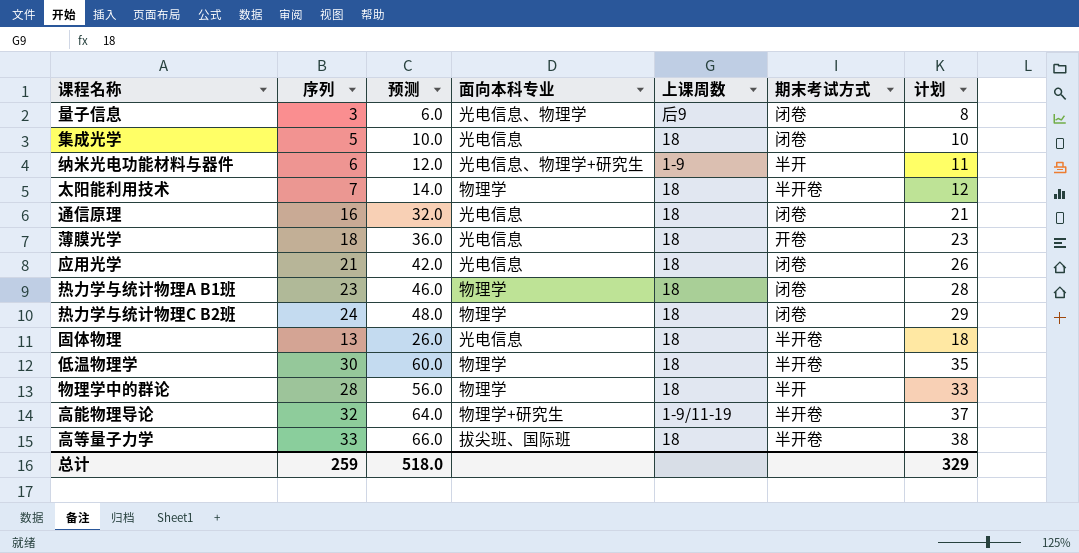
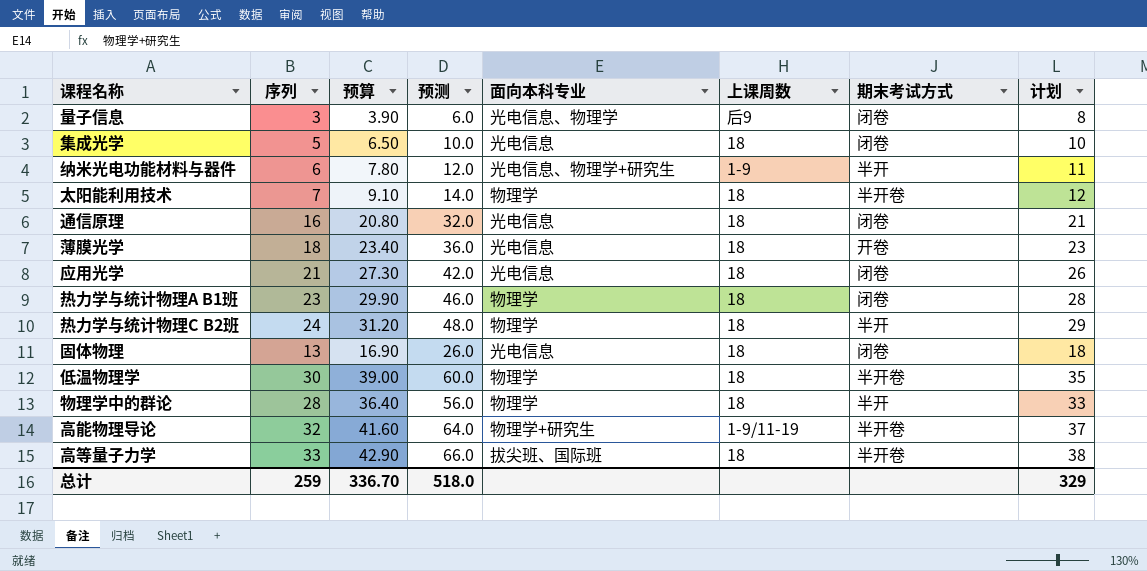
column 预算 | formula: none -> [序列] * 1.3
热力学与统计物理C B2班 | 期末考试方式: 闭卷 -> 半开
固体物理 | 期末考试方式: 半开卷 -> 闭卷

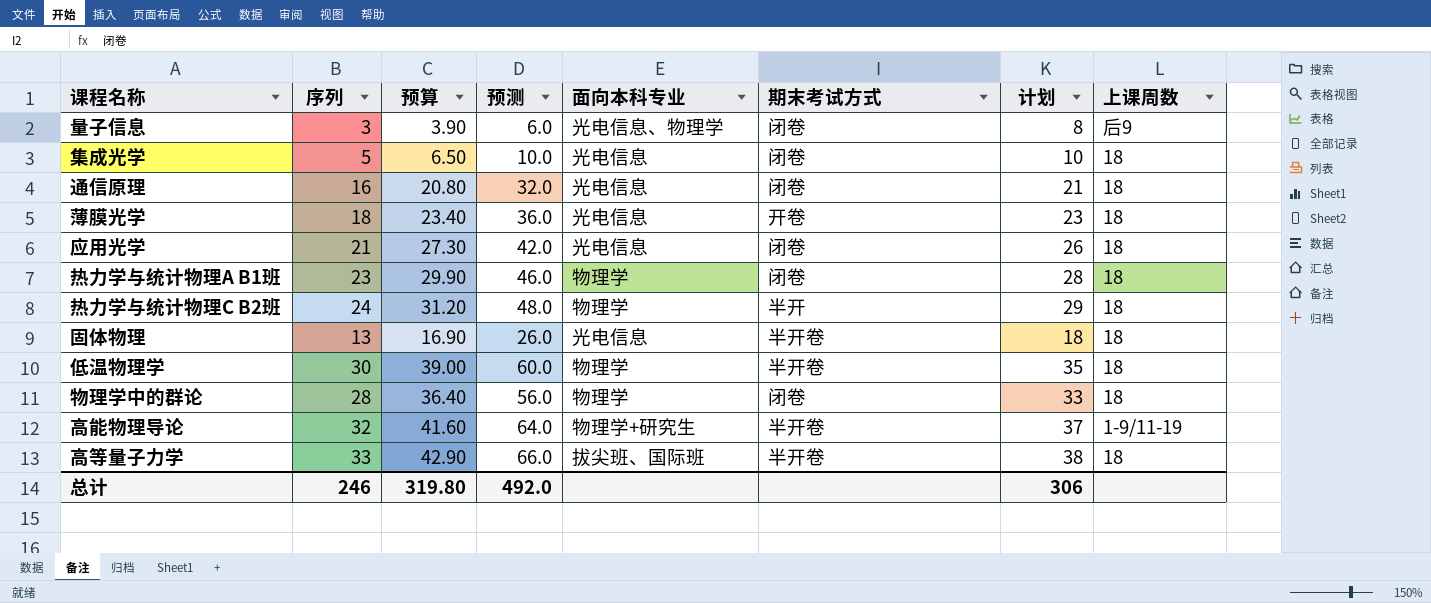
column 上课周数 | position: 6 -> 8
row 纳米光电功能材料与器件: 6 | 7.80 | 12.0 | 光电信息、物理学+研究生 | 1-9 | 半开 | 11 -> none
row 太阳能利用技术: 7 | 9.10 | 14.0 | 物理学 | 18 | 半开卷 | 12 -> none
固体物理 | 期末考试方式: 闭卷 -> 半开卷
物理学中的群论 | 期末考试方式: 半开 -> 闭卷
总计 | 序列: 259 -> 246
总计 | 预算: 336.70 -> 319.80
总计 | 预测: 518.0 -> 492.0
总计 | 计划: 329 -> 306

